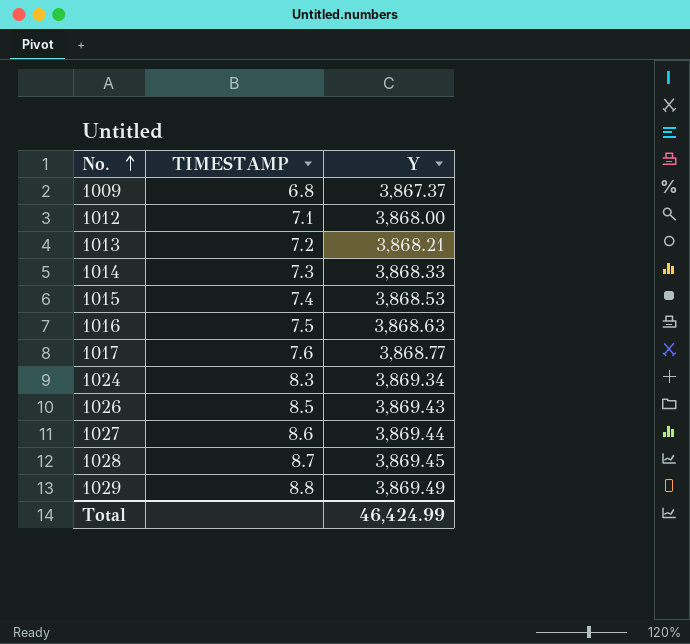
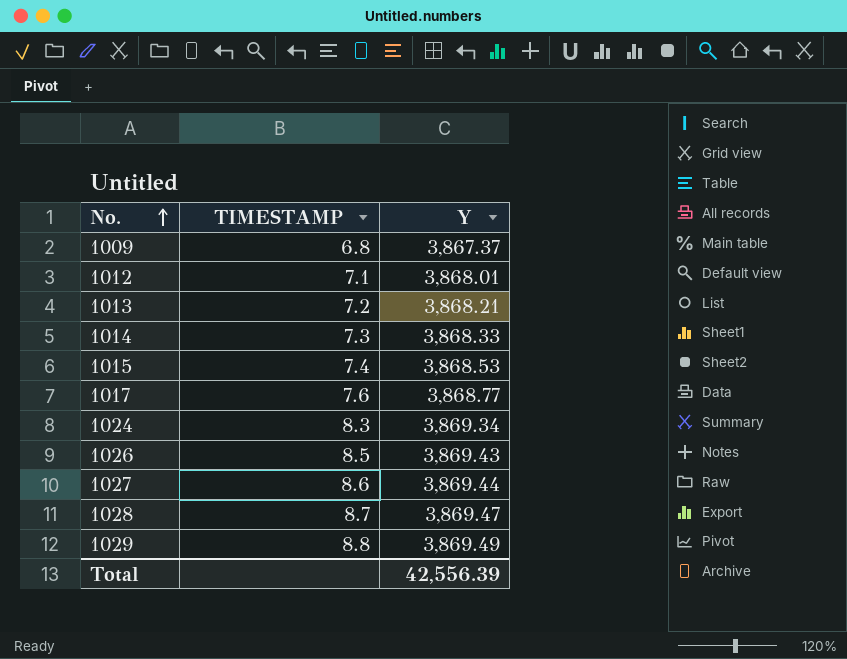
row 1016: 7.5 | 3,868.63 -> none
1012 | Y: 3,868.00 -> 3,868.01
1028 | Y: 3,869.45 -> 3,869.47
Total | Y: 46,424.99 -> 42,556.39

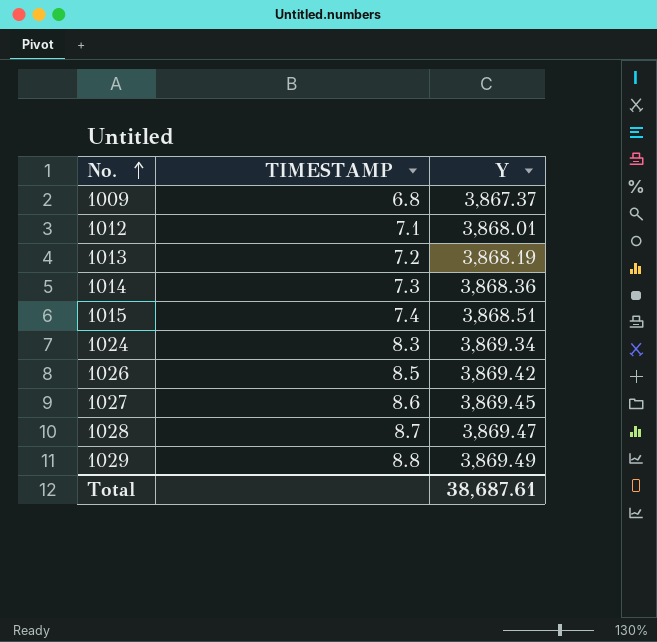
row 1017: 7.6 | 3,868.77 -> none
1013 | Y: 3,868.21 -> 3,868.19
1014 | Y: 3,868.33 -> 3,868.36
1015 | Y: 3,868.53 -> 3,868.51
1026 | Y: 3,869.43 -> 3,869.42
1027 | Y: 3,869.44 -> 3,869.45
Total | Y: 42,556.39 -> 38,687.61

